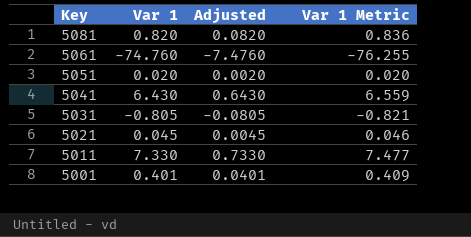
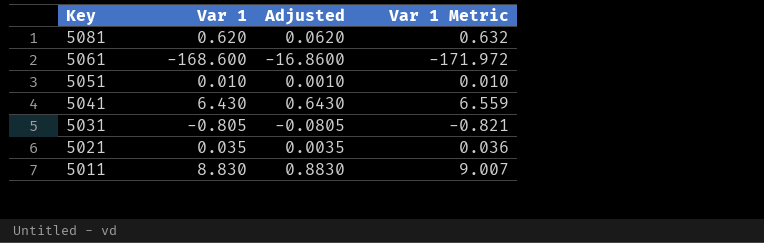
row 5001: 0.401 | 0.0401 | 0.409 -> none
5081 | Var 1: 0.820 -> 0.620
5081 | Adjusted: 0.0820 -> 0.0620
5081 | Var 1 Metric: 0.836 -> 0.632
5061 | Var 1: -74.760 -> -168.600
5061 | Adjusted: -7.4760 -> -16.8600
5061 | Var 1 Metric: -76.255 -> -171.972
5051 | Var 1: 0.020 -> 0.010
5051 | Adjusted: 0.0020 -> 0.0010
5051 | Var 1 Metric: 0.020 -> 0.010
5021 | Var 1: 0.045 -> 0.035
5021 | Adjusted: 0.0045 -> 0.0035
5021 | Var 1 Metric: 0.046 -> 0.036
5011 | Var 1: 7.330 -> 8.830
5011 | Adjusted: 0.7330 -> 0.8830
5011 | Var 1 Metric: 7.477 -> 9.007

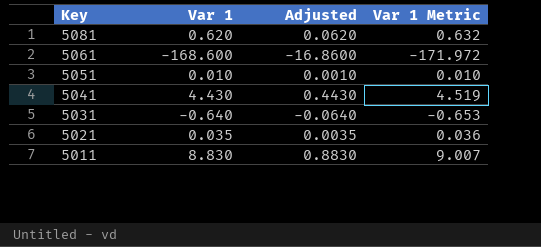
5041 | Var 1: 6.430 -> 4.430
5041 | Adjusted: 0.6430 -> 0.4430
5041 | Var 1 Metric: 6.559 -> 4.519
5031 | Var 1: -0.805 -> -0.640
5031 | Adjusted: -0.0805 -> -0.0640
5031 | Var 1 Metric: -0.821 -> -0.653

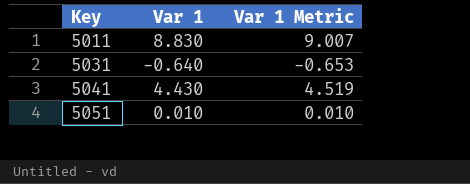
row order: Key descending -> Key ascending
column Adjusted | formula: [Var 1] * 0.1 -> none
row 5081: 0.620 | 0.0620 | 0.632 -> none
row 5061: -168.600 | -16.8600 | -171.972 -> none
row 5021: 0.035 | 0.0035 | 0.036 -> none

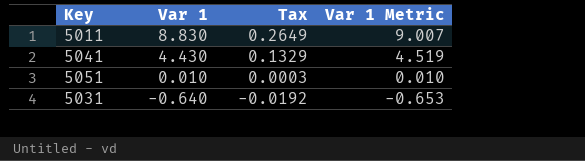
row order: Key ascending -> Var 1 descending
column Tax | formula: none -> [Var 1] * 0.03

